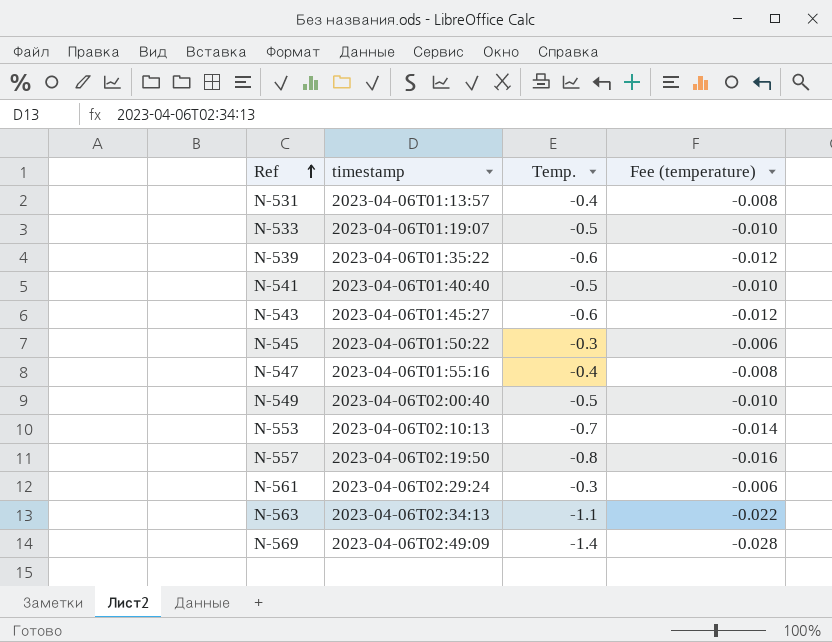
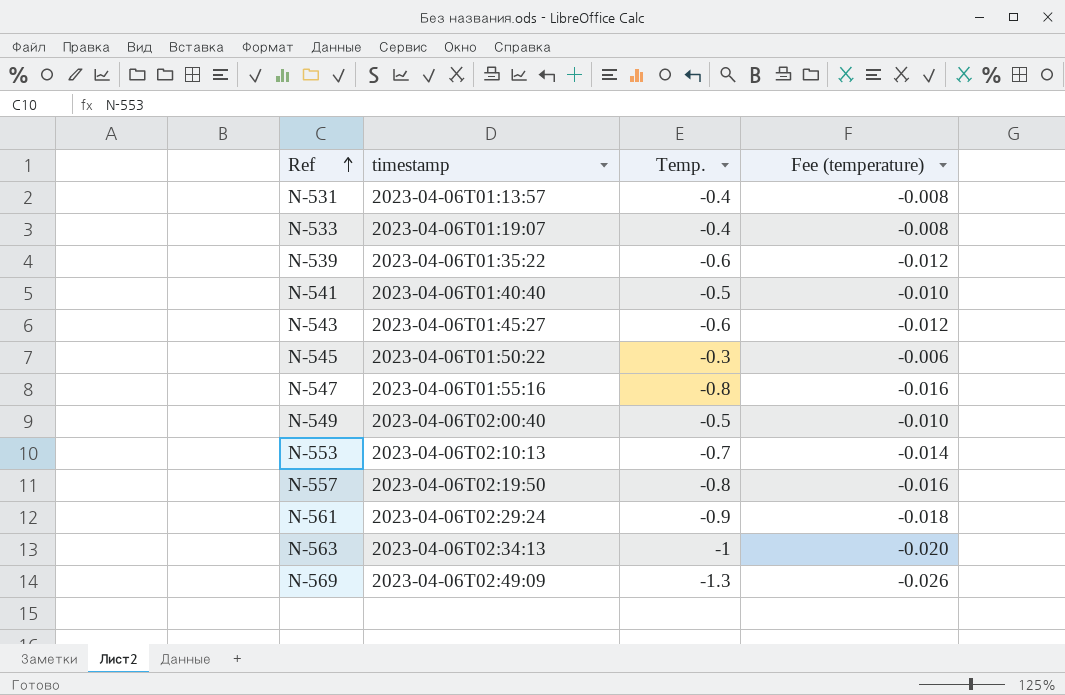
N-533 | Temp.: -0.5 -> -0.4
N-533 | Fee (temperature): -0.010 -> -0.008
N-547 | Temp.: -0.4 -> -0.8
N-547 | Fee (temperature): -0.008 -> -0.016
N-561 | Temp.: -0.3 -> -0.9
N-561 | Fee (temperature): -0.006 -> -0.018
N-563 | Temp.: -1.1 -> -1
N-563 | Fee (temperature): -0.022 -> -0.020
N-569 | Temp.: -1.4 -> -1.3
N-569 | Fee (temperature): -0.028 -> -0.026

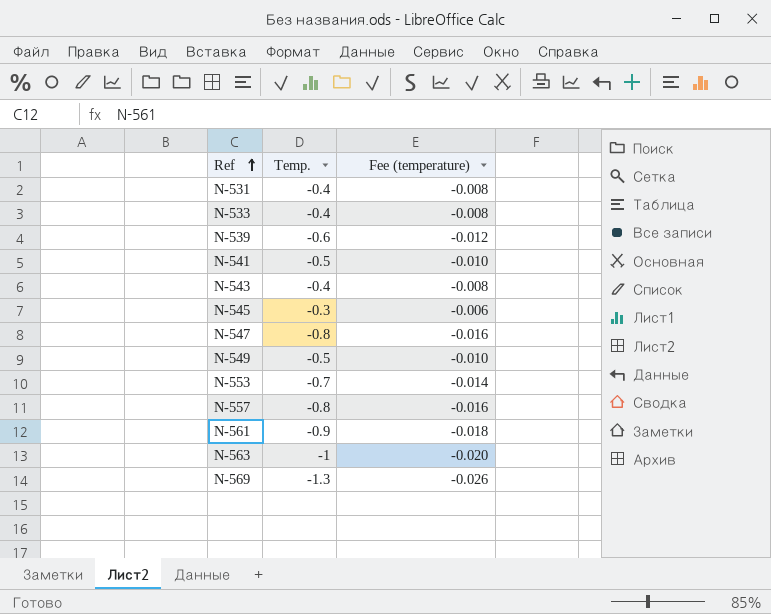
column timestamp | position: 2 -> none
N-543 | Temp.: -0.6 -> -0.4
N-543 | Fee (temperature): -0.012 -> -0.008

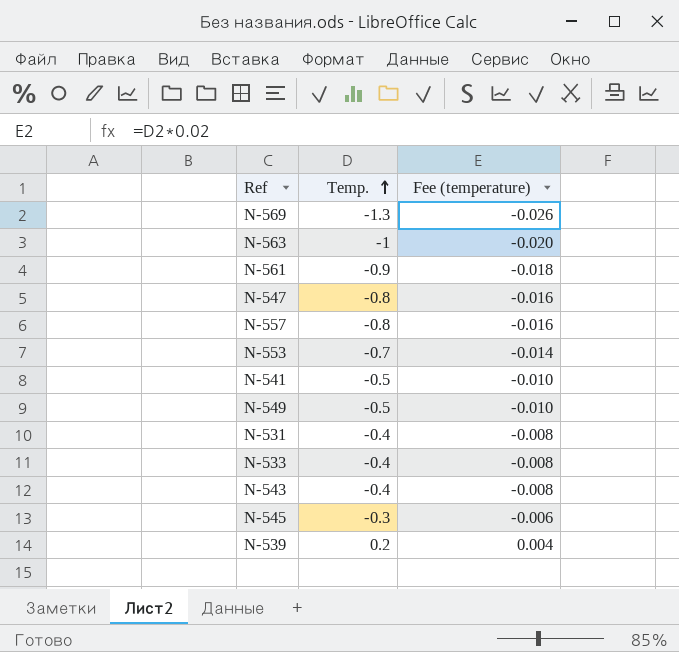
row order: Ref ascending -> Temp. ascending
N-539 | Temp.: -0.6 -> 0.2
N-539 | Fee (temperature): -0.012 -> 0.004

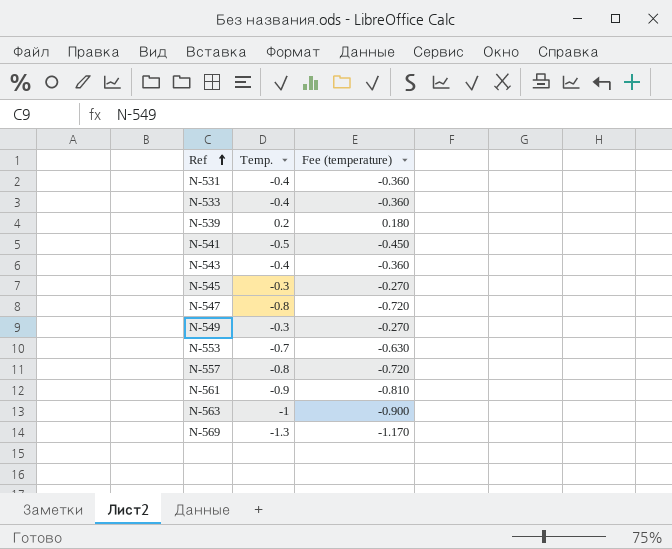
row order: Temp. ascending -> Ref ascending
column Fee (temperature) | formula: [Temp.] * 0.02 -> [Temp.] * 0.9
N-549 | Temp.: -0.5 -> -0.3

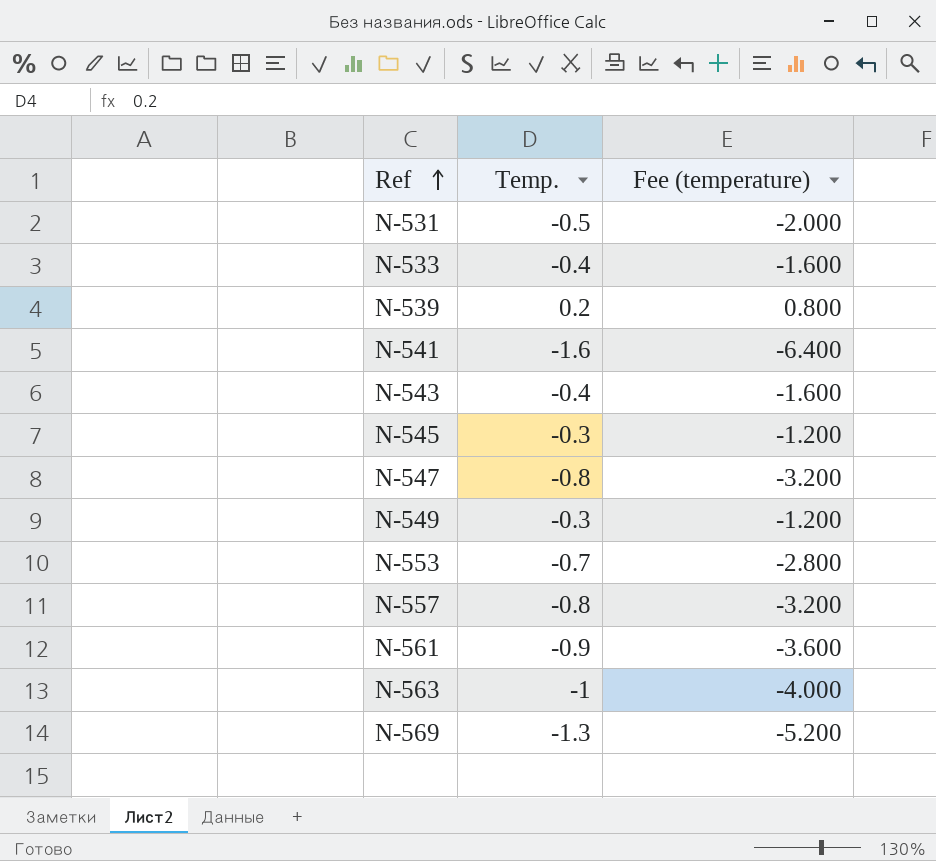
column Fee (temperature) | formula: [Temp.] * 0.9 -> [Temp.] * 4
N-531 | Temp.: -0.4 -> -0.5
N-541 | Temp.: -0.5 -> -1.6

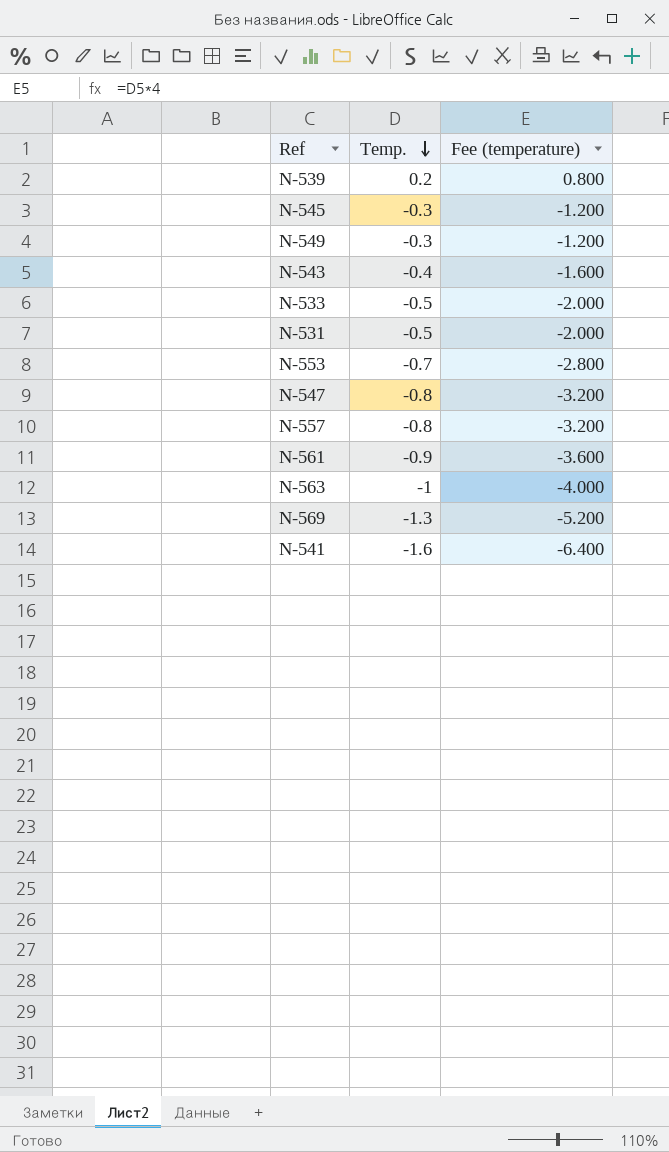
row order: Ref ascending -> Temp. descending
N-533 | Temp.: -0.4 -> -0.5
N-533 | Fee (temperature): -1.600 -> -2.000

